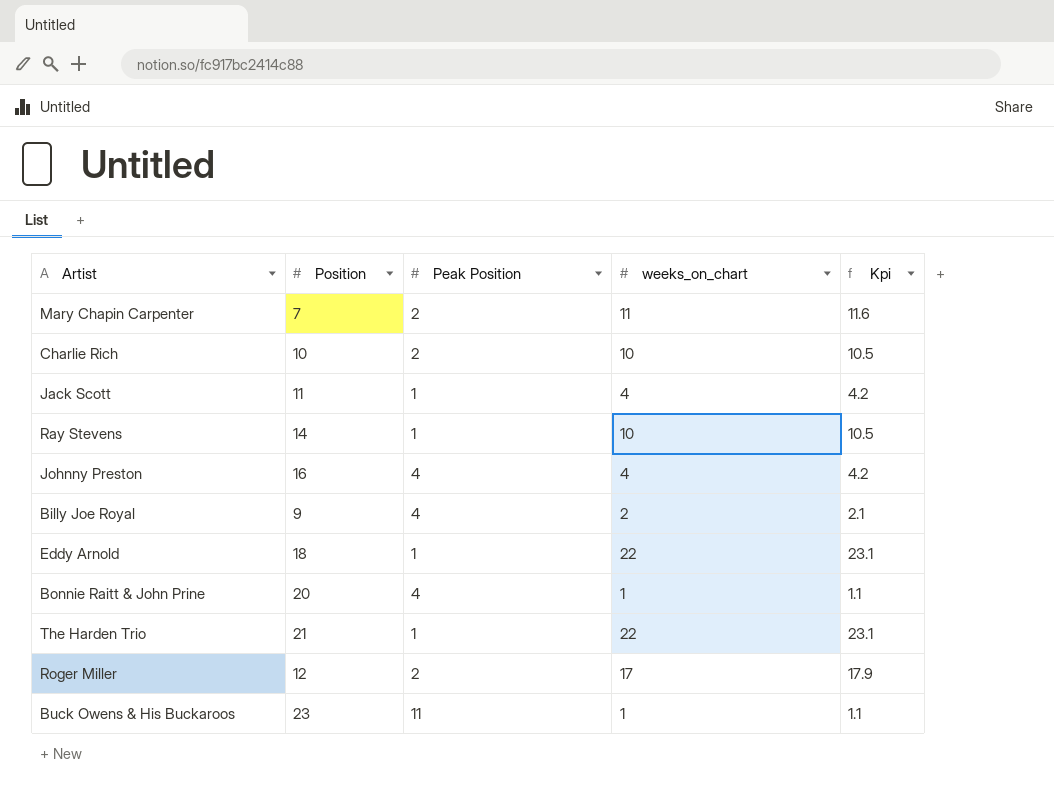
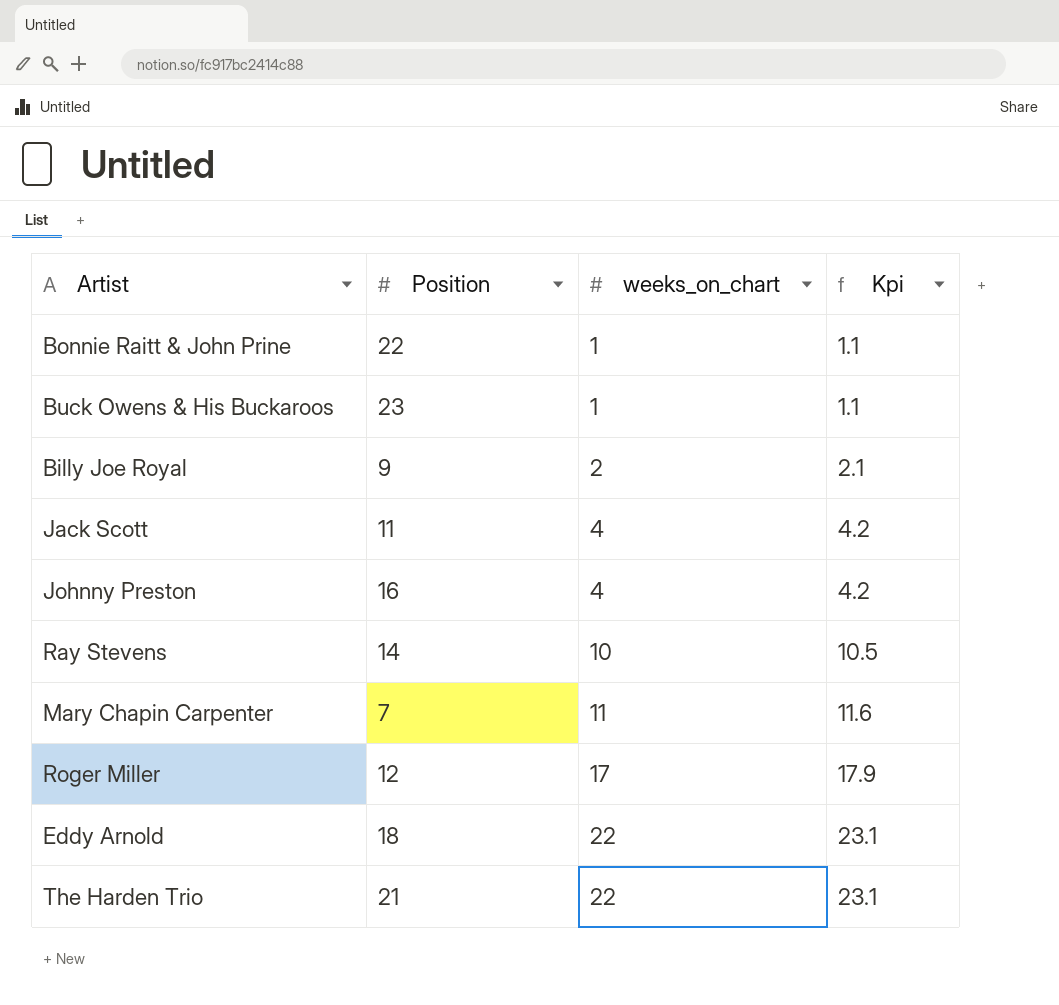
row order: none -> weeks_on_chart ascending
column Peak Position | position: 3 -> none
row Charlie Rich: 10 | 2 | 10 | 10.5 -> none
Bonnie Raitt & John Prine | Position: 20 -> 22

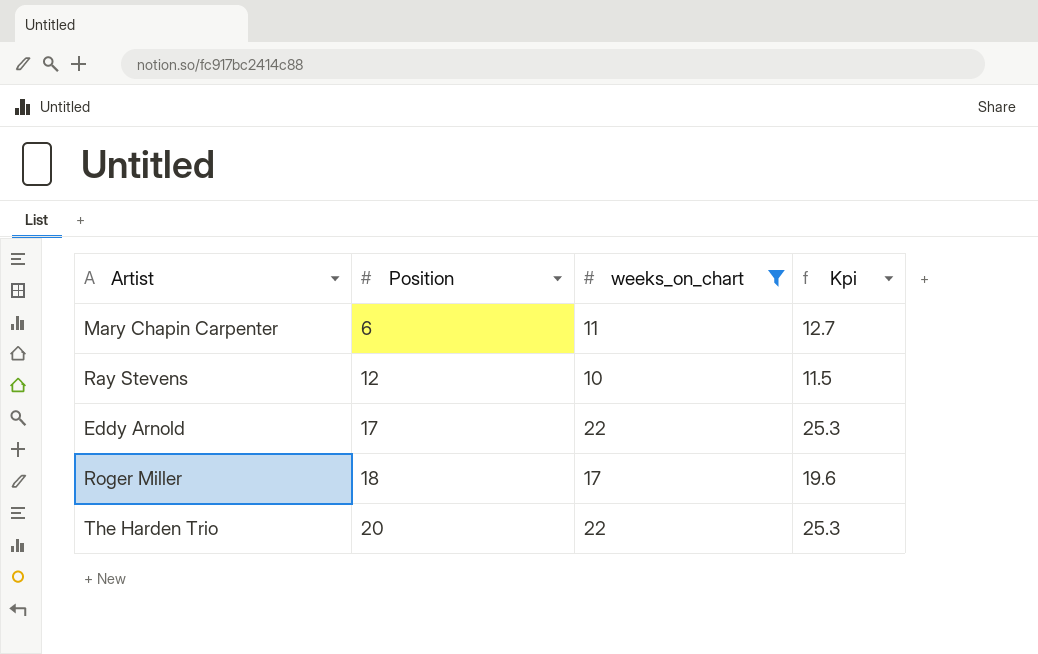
filter: none -> weeks_on_chart >= 10
row order: weeks_on_chart ascending -> Position ascending
column Kpi | formula: [weeks_on_chart] * 1.05 -> [weeks_on_chart] * 1.15
Mary Chapin Carpenter | Position: 7 -> 6
Ray Stevens | Position: 14 -> 12
Eddy Arnold | Position: 18 -> 17
Roger Miller | Position: 12 -> 18
The Harden Trio | Position: 21 -> 20

